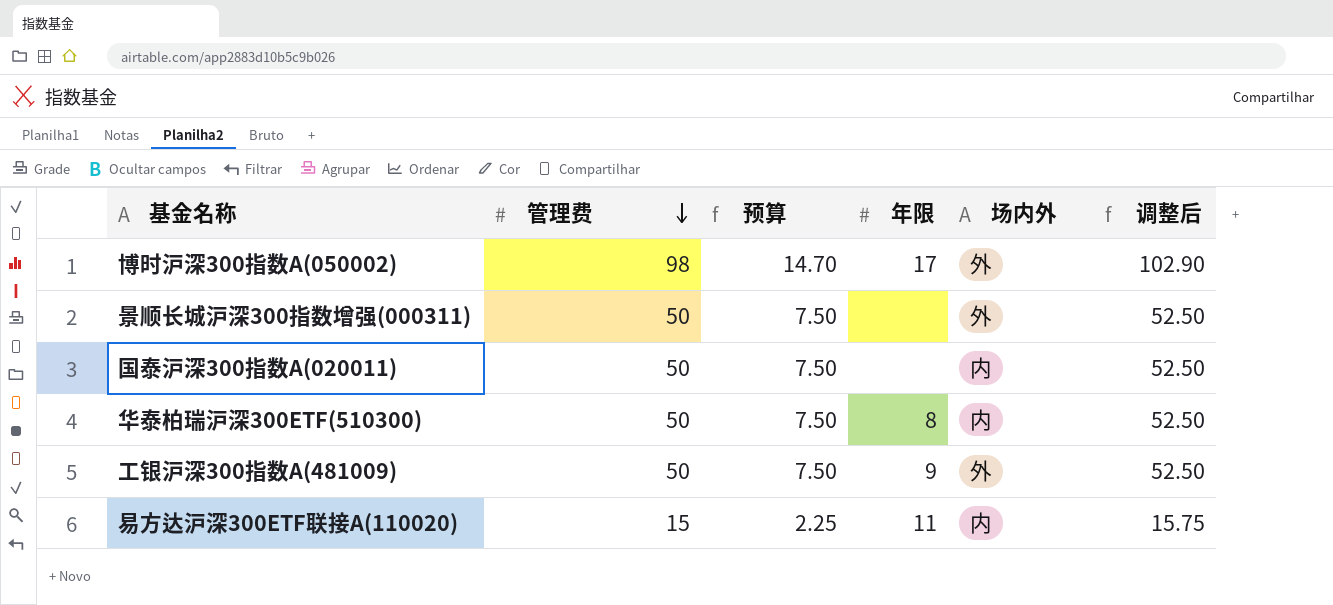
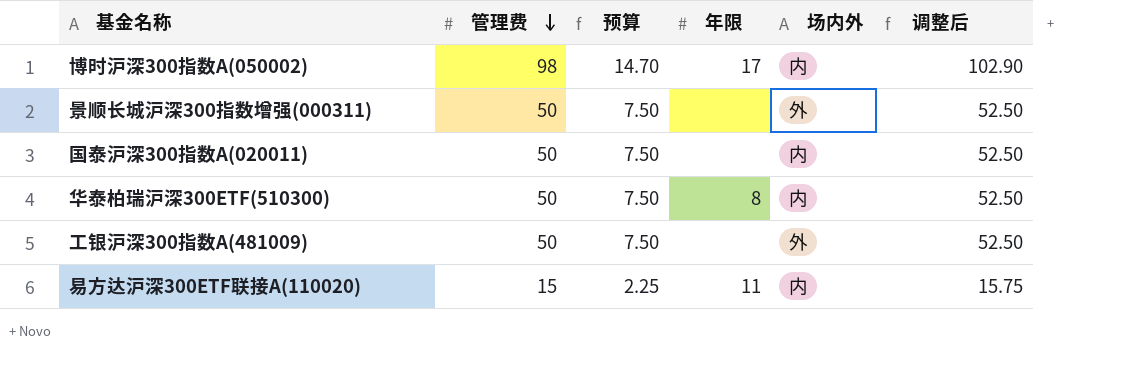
博时沪深300指数A(050002) | 场内外: 外 -> 内
工银沪深300指数A(481009) | 年限: 9 -> none

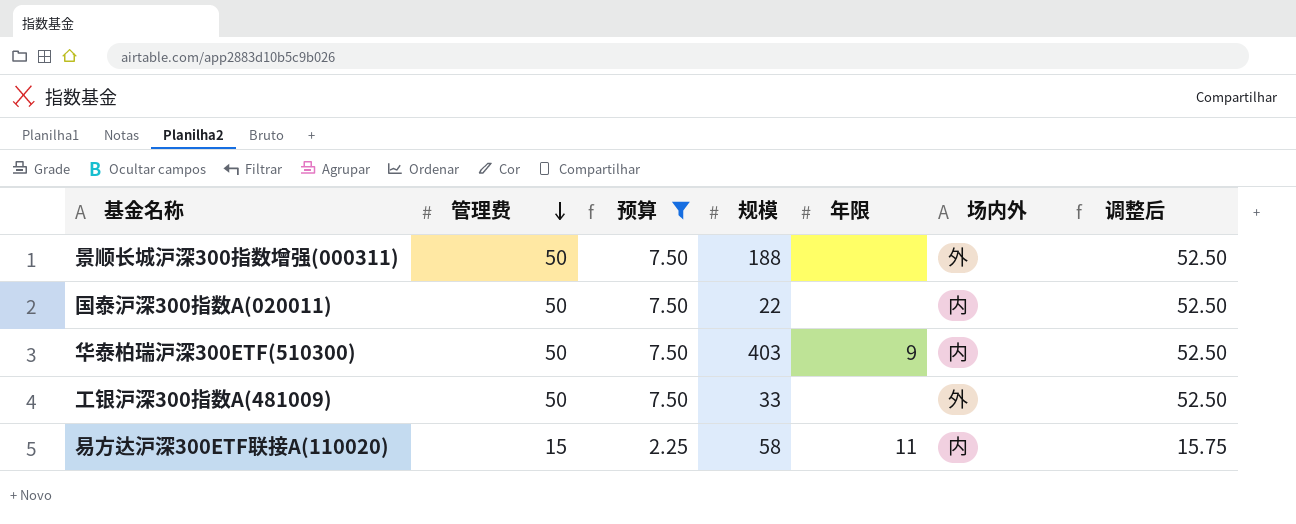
filter: none -> 预算 != 14.70
column 规模 | position: none -> 4
华泰柏瑞沪深300ETF(510300) | 年限: 8 -> 9

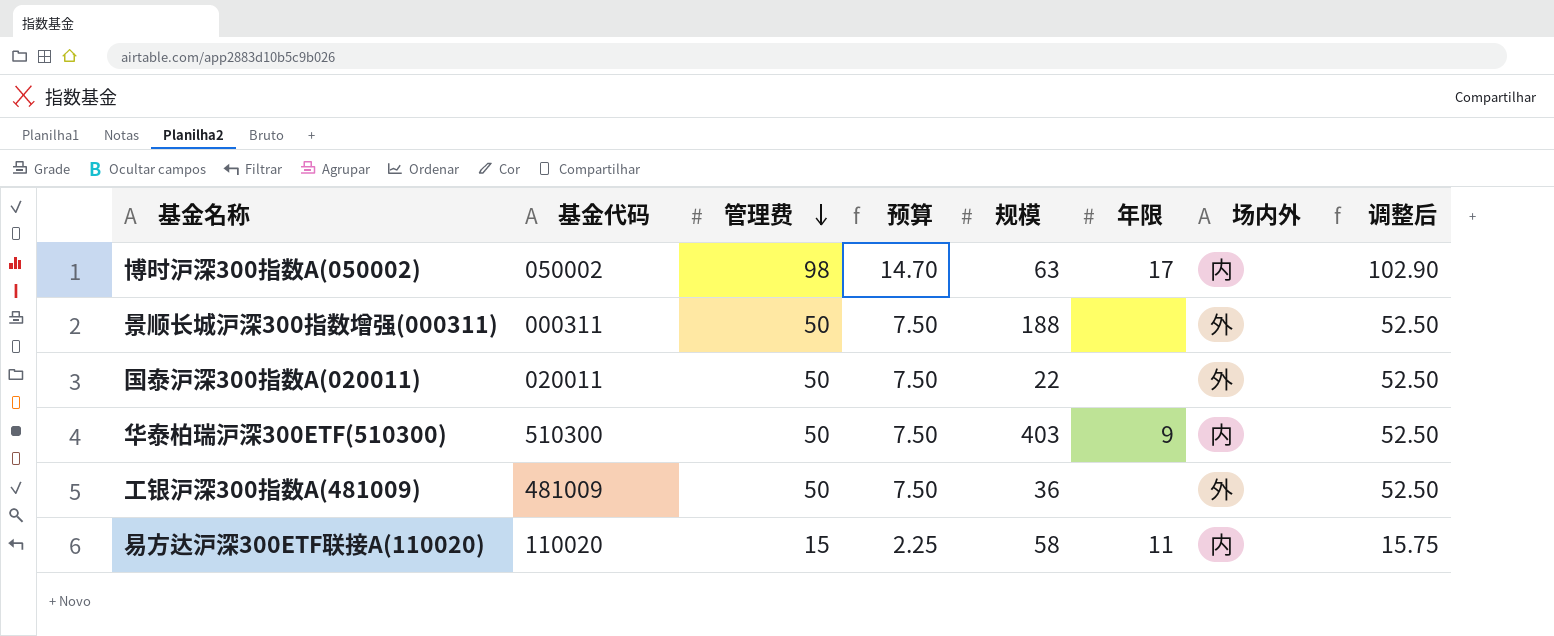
filter: 预算 != 14.70 -> none
column 基金代码 | position: none -> 2
国泰沪深300指数A(020011) | 场内外: 内 -> 外
工银沪深300指数A(481009) | 规模: 33 -> 36

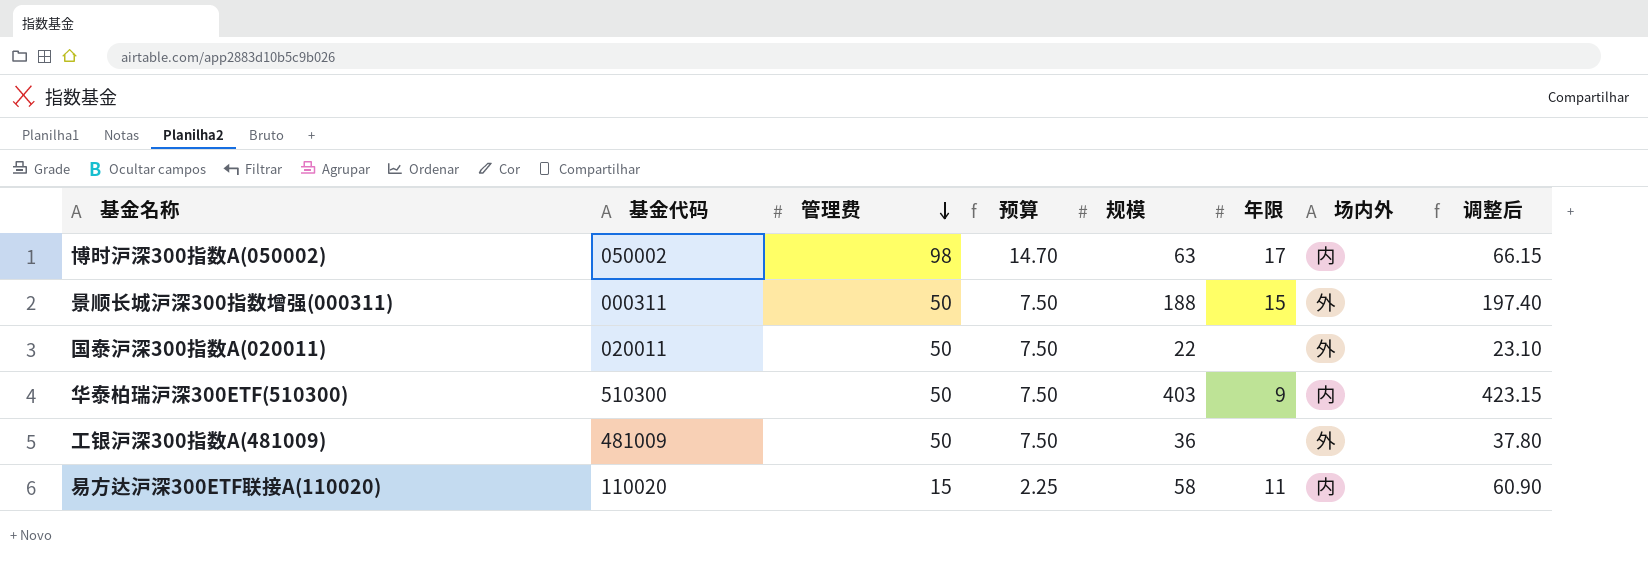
column 调整后 | formula: [管理费] * 1.05 -> [规模] * 1.05
景顺长城沪深300指数增强(000311) | 年限: none -> 15

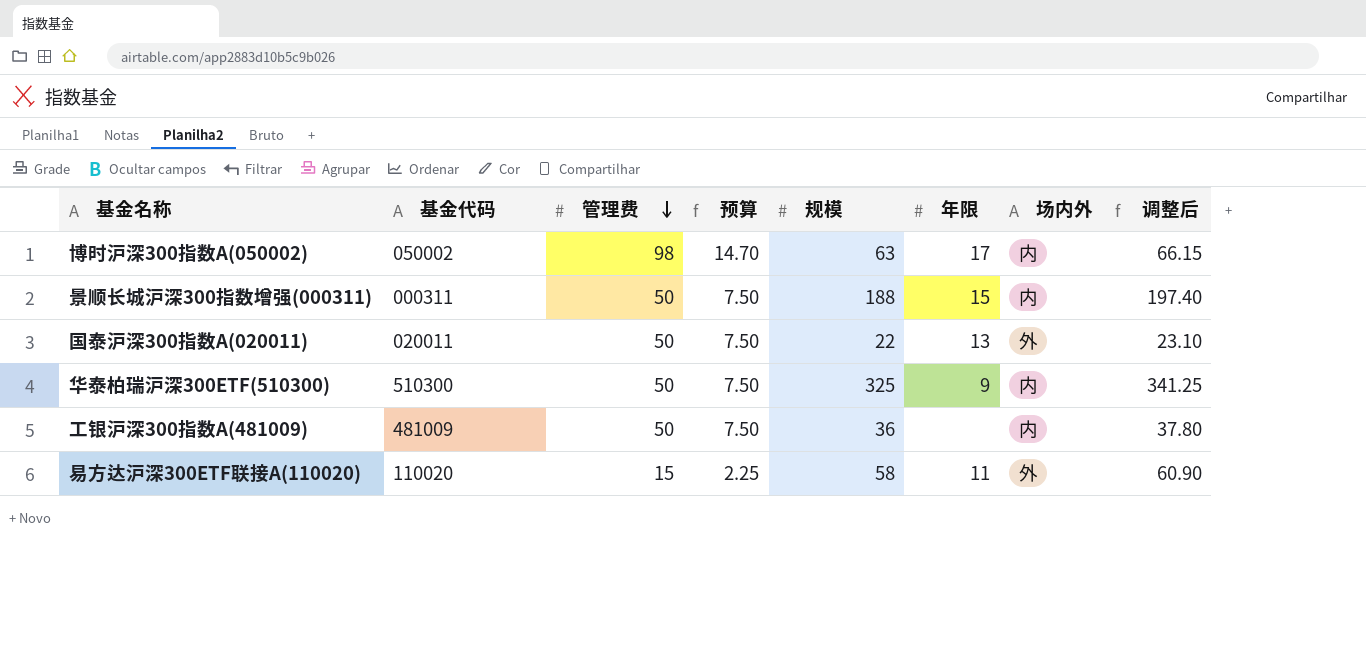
景顺长城沪深300指数增强(000311) | 场内外: 外 -> 内
国泰沪深300指数A(020011) | 年限: none -> 13
华泰柏瑞沪深300ETF(510300) | 规模: 403 -> 325
华泰柏瑞沪深300ETF(510300) | 调整后: 423.15 -> 341.25
工银沪深300指数A(481009) | 场内外: 外 -> 内
易方达沪深300ETF联接A(110020) | 场内外: 内 -> 外

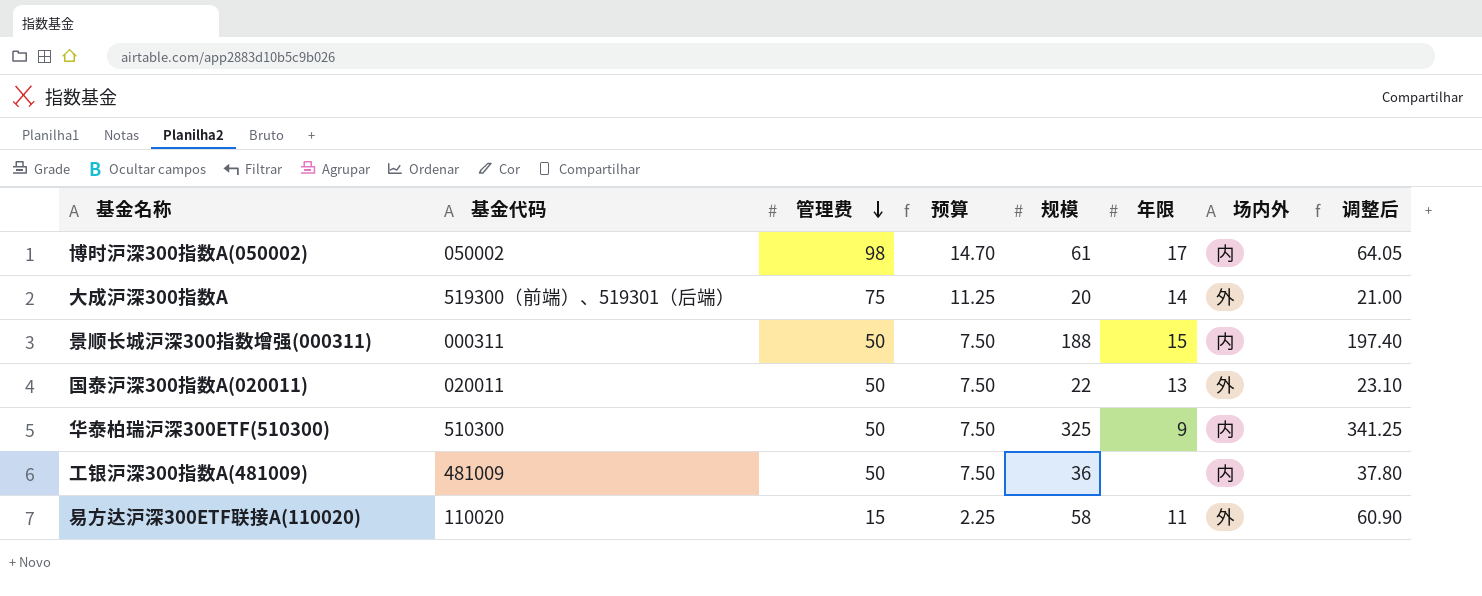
博时沪深300指数A(050002) | 规模: 63 -> 61
博时沪深300指数A(050002) | 调整后: 66.15 -> 64.05
row 大成沪深300指数A: none -> 519300（前端）、519301（后端） | 75 | 11.25 | 20 | 14 | 外 | 21.00

